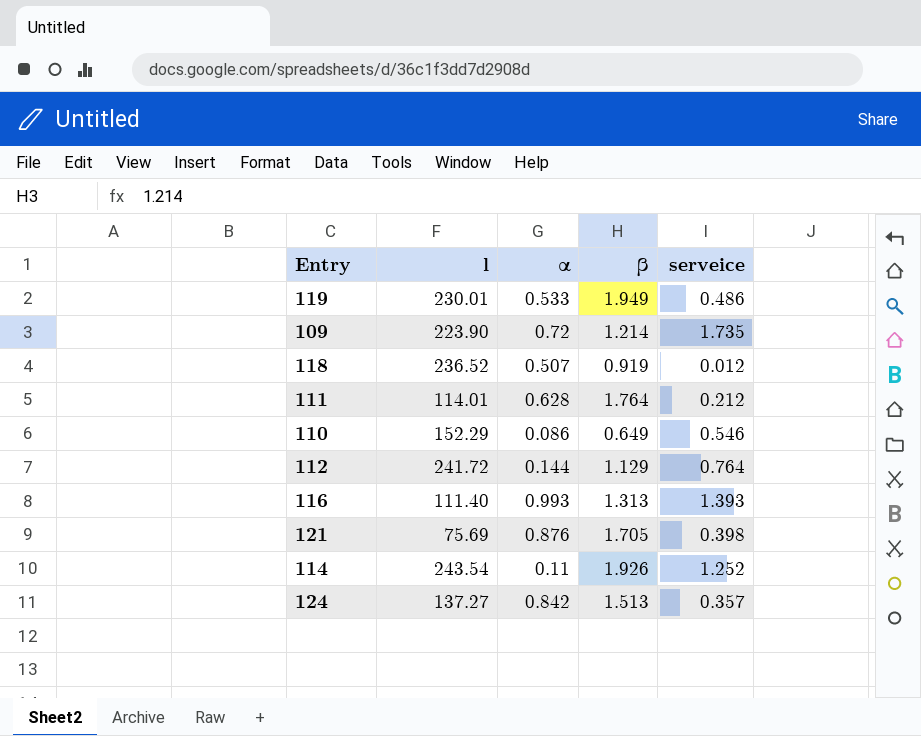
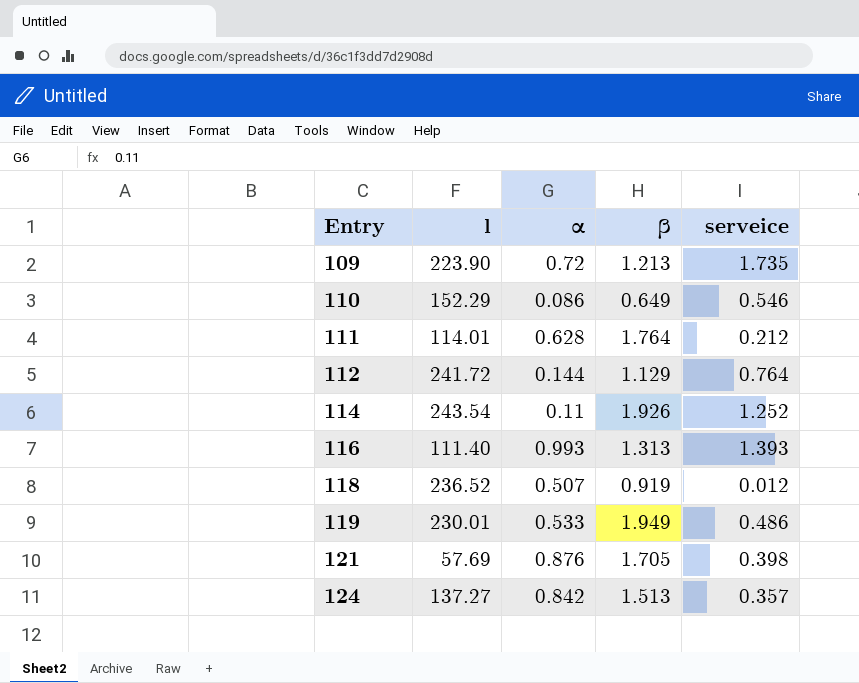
row order: none -> Entry ascending
109 | β: 1.214 -> 1.213
121 | l: 75.69 -> 57.69

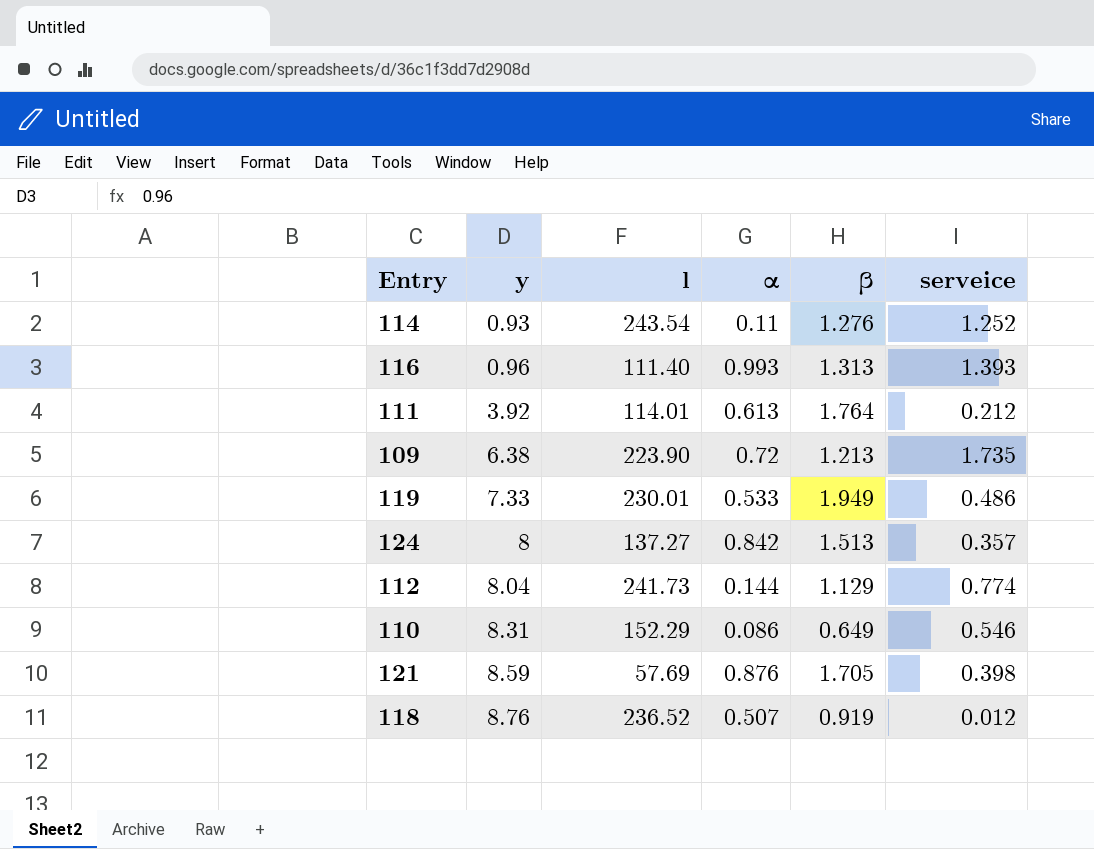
row order: Entry ascending -> y ascending
column y | position: none -> 2
114 | β: 1.926 -> 1.276
111 | α: 0.628 -> 0.613
112 | l: 241.72 -> 241.73
112 | serveice: 0.764 -> 0.774

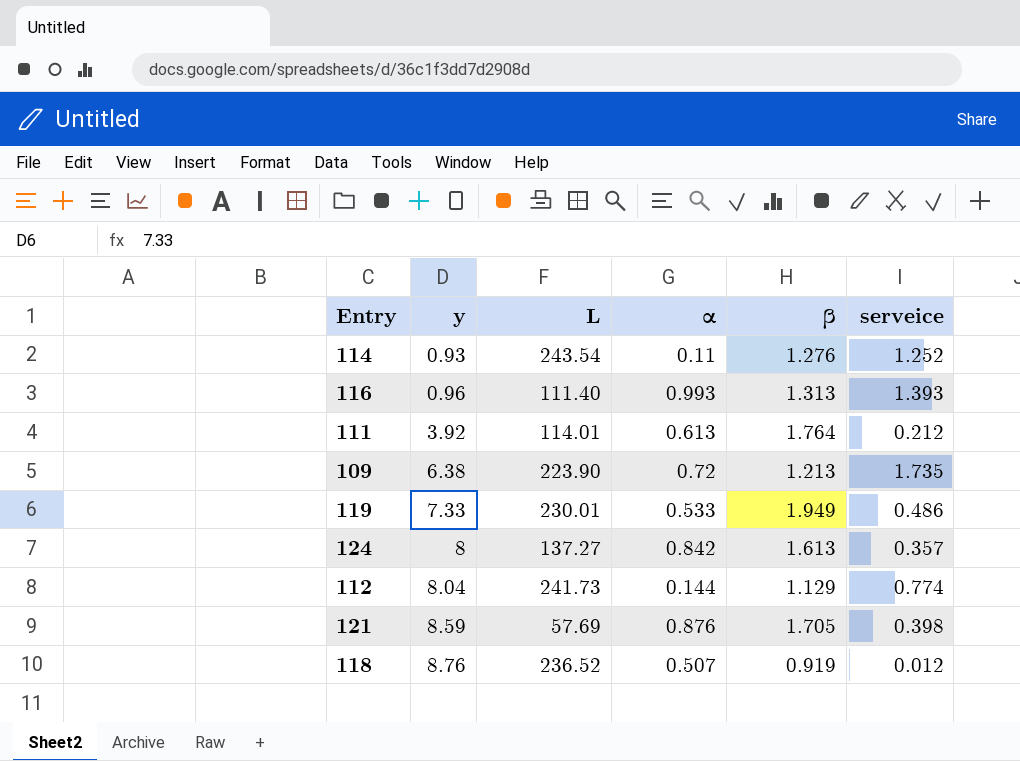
column name: l -> L
row 110: 8.31 | 152.29 | 0.086 | 0.649 | 0.546 -> none
124 | β: 1.513 -> 1.613

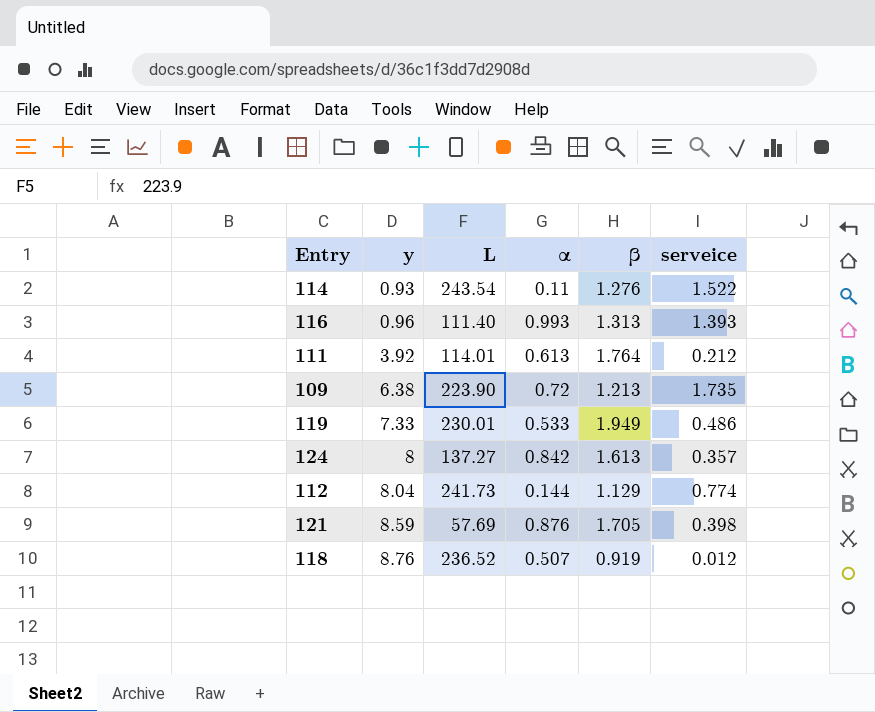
114 | serveice: 1.252 -> 1.522

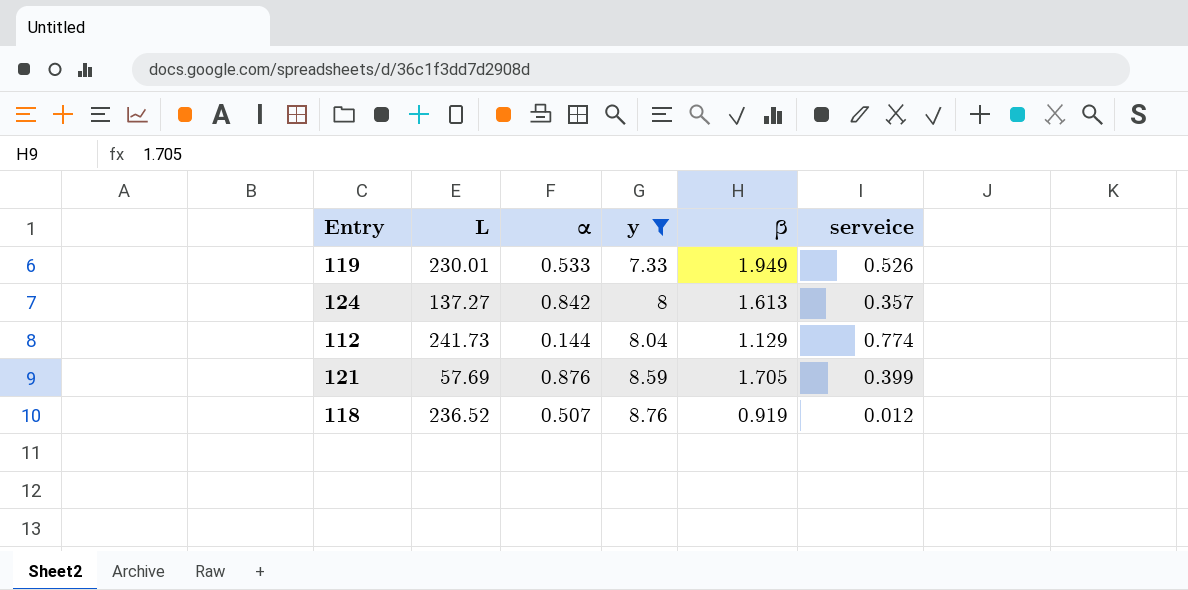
filter: none -> y >= 7.33
column y | position: 2 -> 4
119 | serveice: 0.486 -> 0.526
121 | serveice: 0.398 -> 0.399

